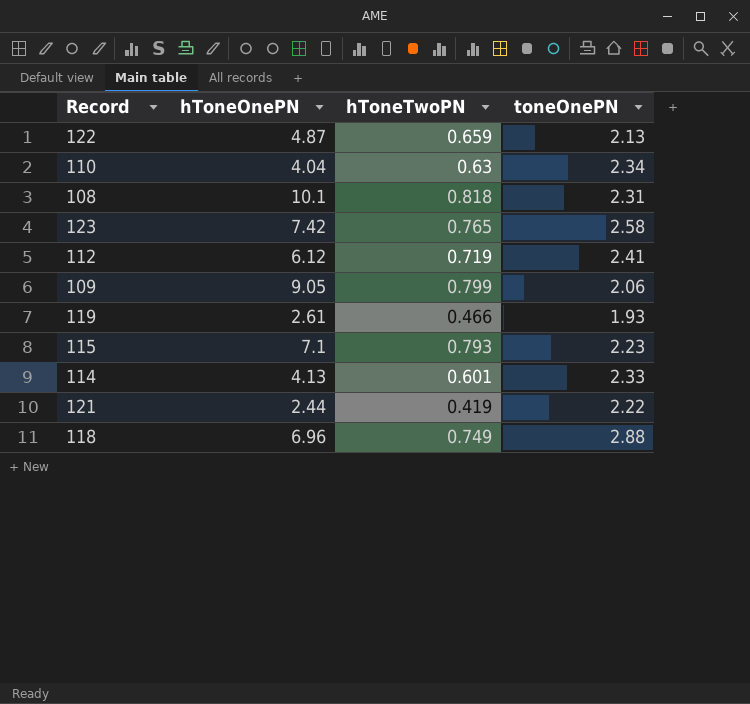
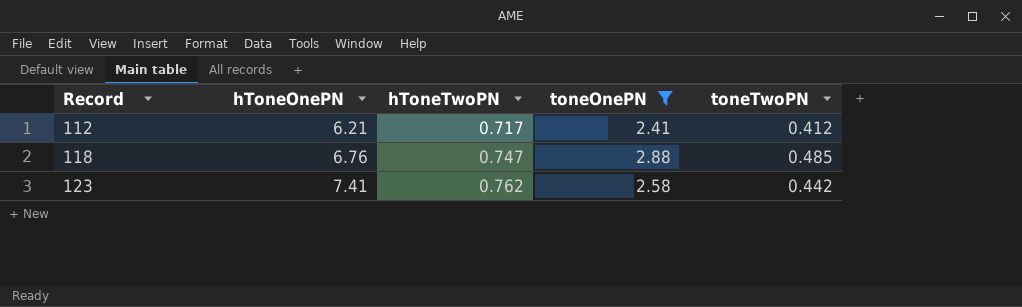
filter: none -> toneOnePN >= 2.41
row order: none -> Record ascending
column toneTwoPN | position: none -> 5
112 | hToneOnePN: 6.12 -> 6.21
112 | hToneTwoPN: 0.719 -> 0.717
118 | hToneOnePN: 6.96 -> 6.76
118 | hToneTwoPN: 0.749 -> 0.747
123 | hToneOnePN: 7.42 -> 7.41
123 | hToneTwoPN: 0.765 -> 0.762

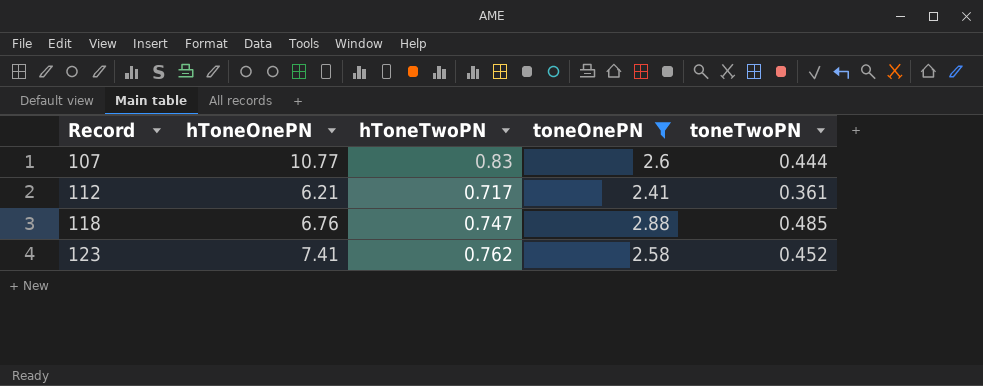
row 107: none -> 10.77 | 0.83 | 2.6 | 0.444
112 | toneTwoPN: 0.412 -> 0.361
123 | toneTwoPN: 0.442 -> 0.452

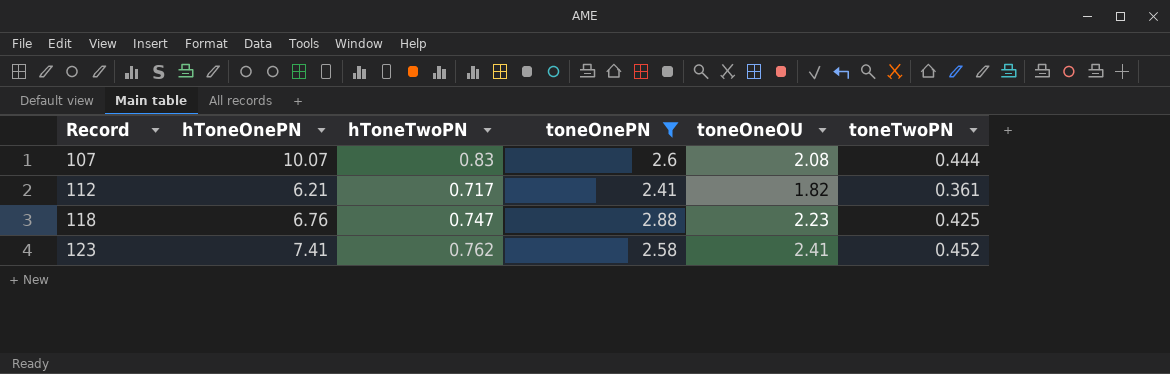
column toneOneOU | position: none -> 5
107 | hToneOnePN: 10.77 -> 10.07
118 | toneTwoPN: 0.485 -> 0.425

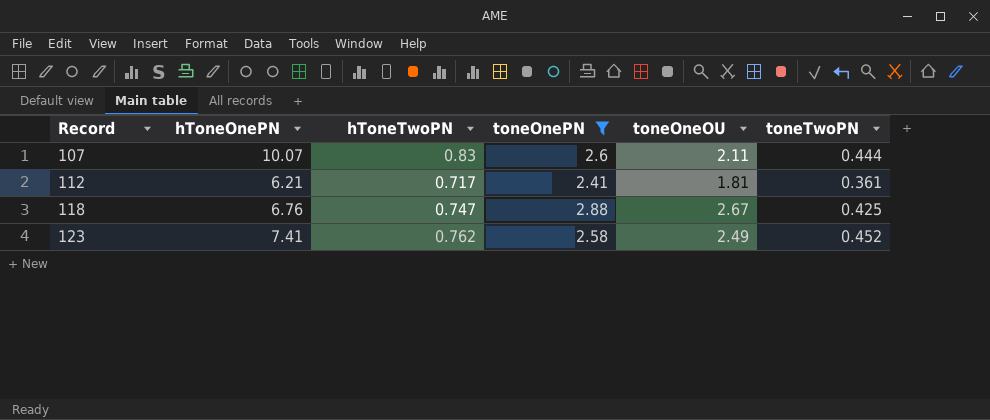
107 | toneOneOU: 2.08 -> 2.11
112 | toneOneOU: 1.82 -> 1.81
118 | toneOneOU: 2.23 -> 2.67
123 | toneOneOU: 2.41 -> 2.49

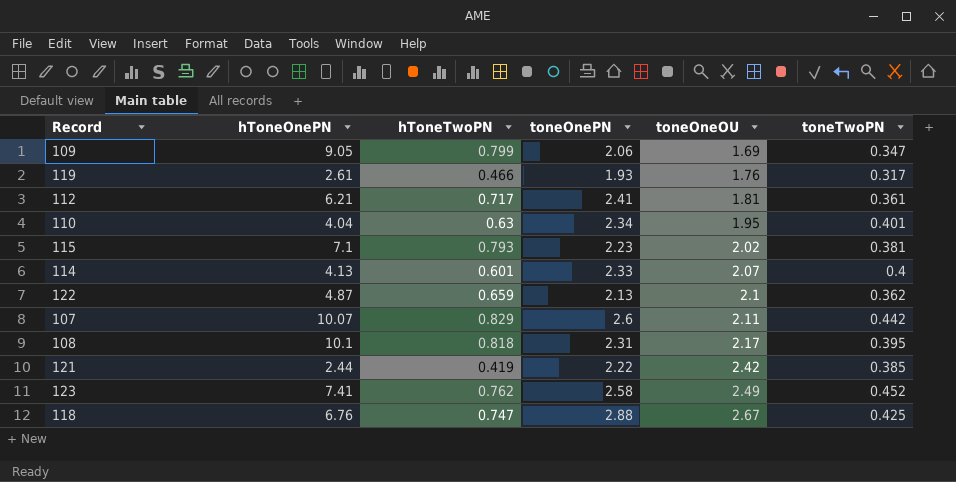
filter: toneOnePN >= 2.41 -> none
row order: Record ascending -> toneOneOU ascending
107 | hToneTwoPN: 0.83 -> 0.829
107 | toneTwoPN: 0.444 -> 0.442

